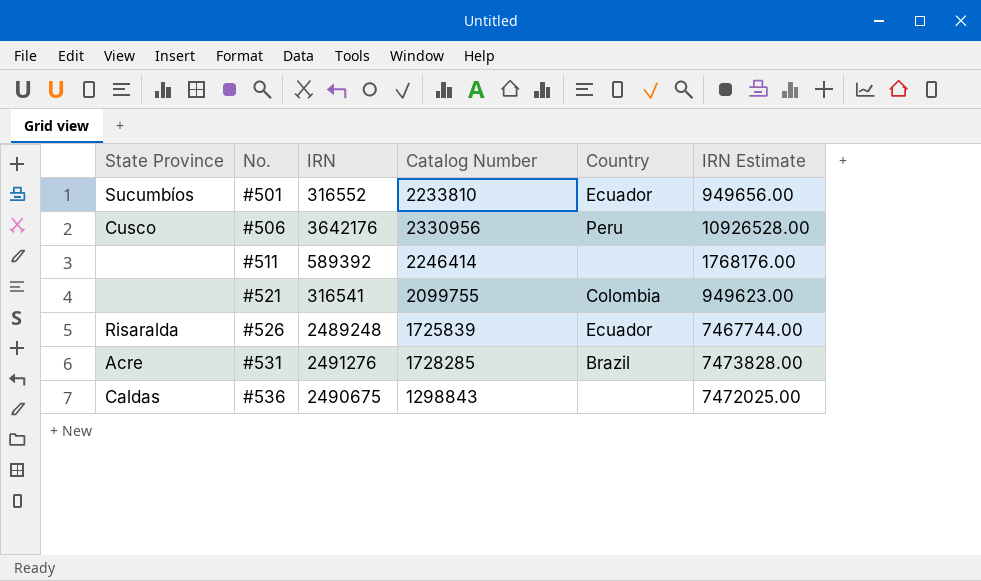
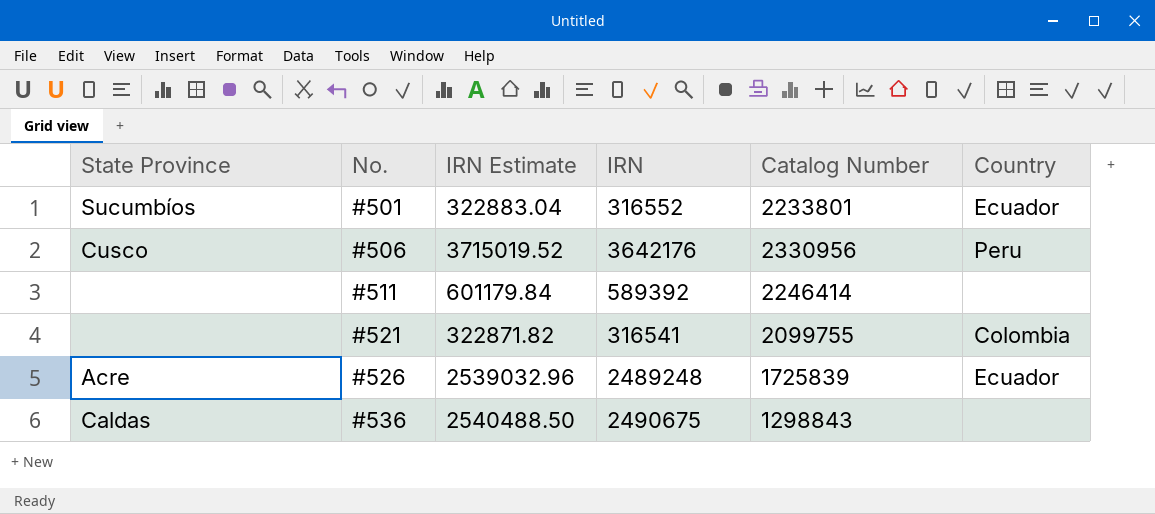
column IRN Estimate | formula: [IRN] * 3 -> [IRN] * 1.02
column IRN Estimate | position: 6 -> 3
row #531: Acre | 2491276 | 1728285 | Brazil | 7473828.00 -> none
#501 | Catalog Number: 2233810 -> 2233801
#526 | State Province: Risaralda -> Acre

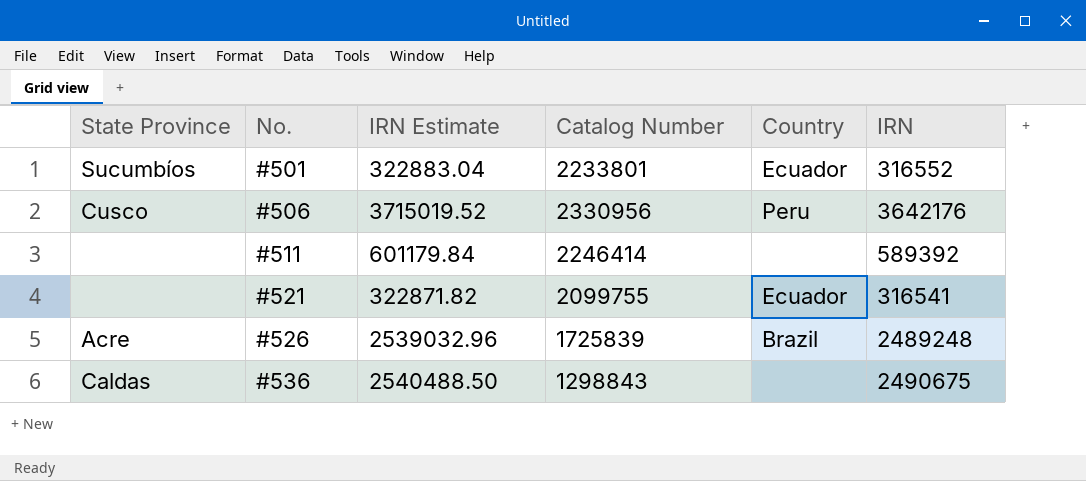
column IRN | position: 4 -> 6
#521 | Country: Colombia -> Ecuador
#526 | Country: Ecuador -> Brazil

